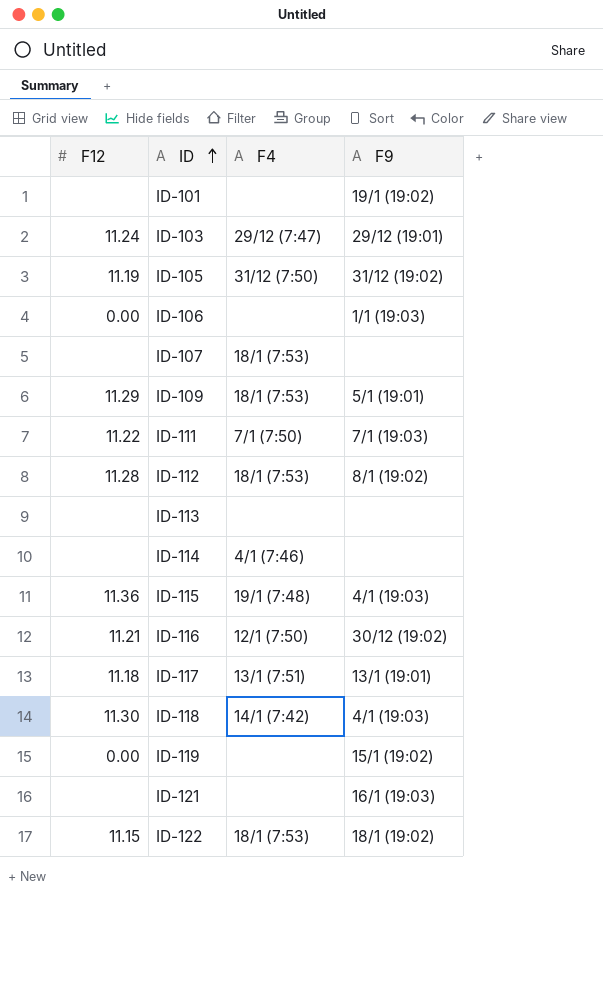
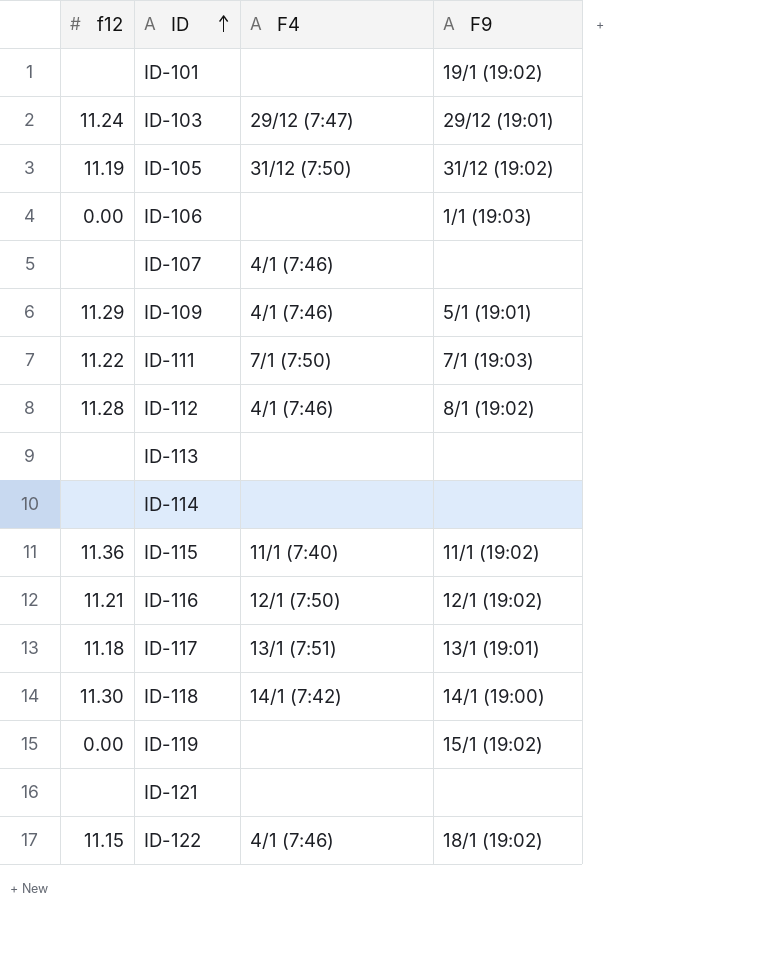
column name: F12 -> f12
ID-107 | F4: 18/1 (7:53) -> 4/1 (7:46)
ID-109 | F4: 18/1 (7:53) -> 4/1 (7:46)
ID-112 | F4: 18/1 (7:53) -> 4/1 (7:46)
ID-114 | F4: 4/1 (7:46) -> none
ID-115 | F4: 19/1 (7:48) -> 11/1 (7:40)
ID-115 | F9: 4/1 (19:03) -> 11/1 (19:02)
ID-116 | F9: 30/12 (19:02) -> 12/1 (19:02)
ID-118 | F9: 4/1 (19:03) -> 14/1 (19:00)
ID-121 | F9: 16/1 (19:03) -> none
ID-122 | F4: 18/1 (7:53) -> 4/1 (7:46)

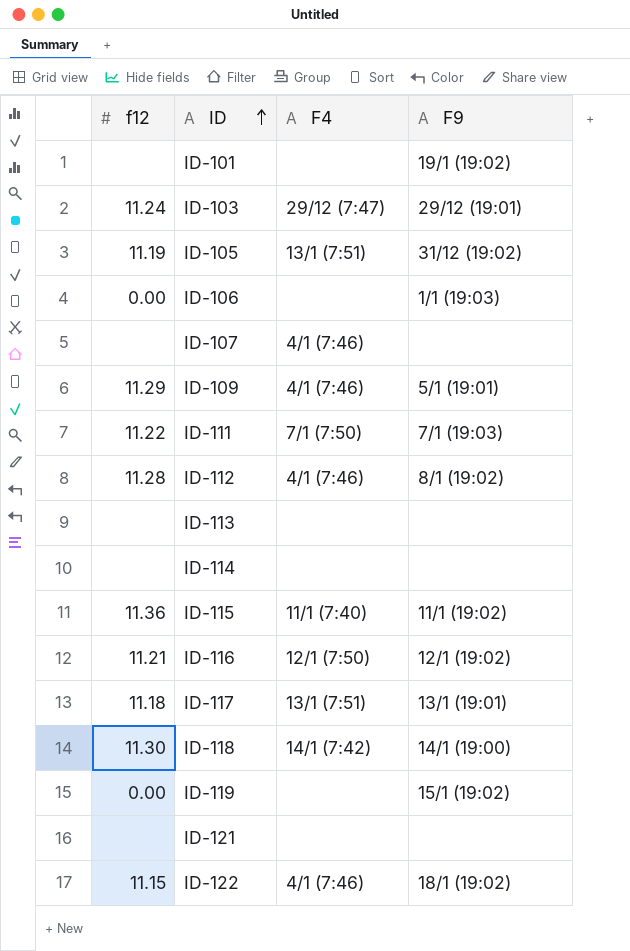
ID-105 | F4: 31/12 (7:50) -> 13/1 (7:51)

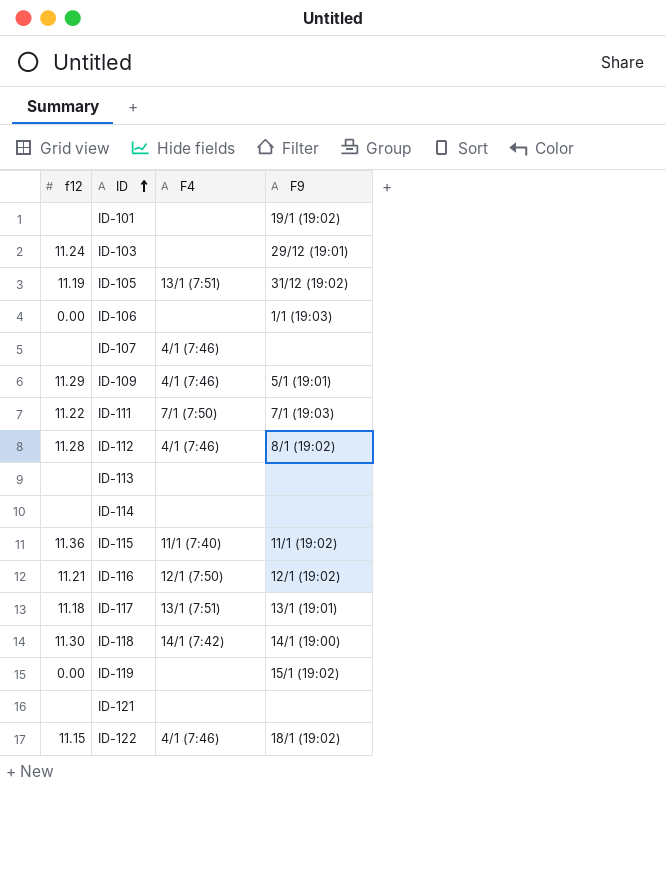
ID-103 | F4: 29/12 (7:47) -> none

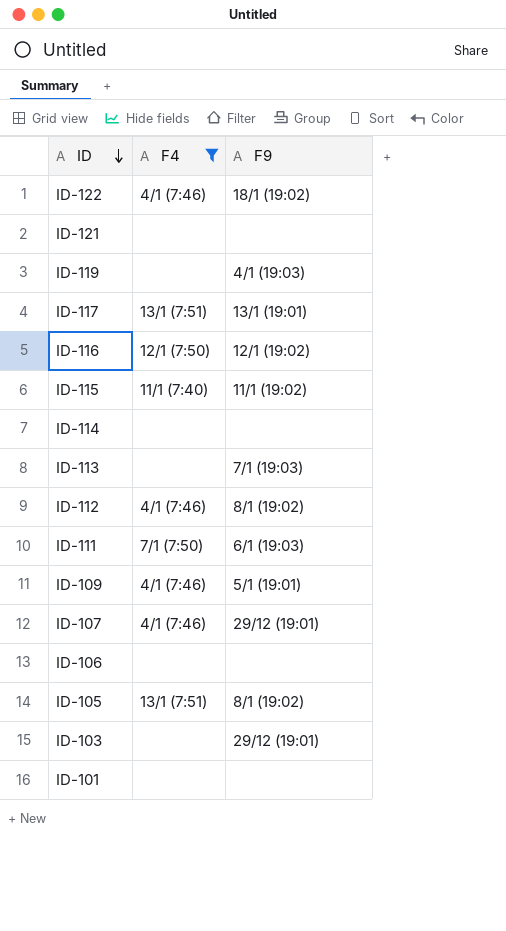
filter: none -> F4 != 14/1 (7:42)
row order: ID ascending -> ID descending
column f12 | position: 1 -> none
ID-119 | F9: 15/1 (19:02) -> 4/1 (19:03)
ID-113 | F9: none -> 7/1 (19:03)
ID-111 | F9: 7/1 (19:03) -> 6/1 (19:03)
ID-107 | F9: none -> 29/12 (19:01)
ID-106 | F9: 1/1 (19:03) -> none
ID-105 | F9: 31/12 (19:02) -> 8/1 (19:02)
ID-101 | F9: 19/1 (19:02) -> none

